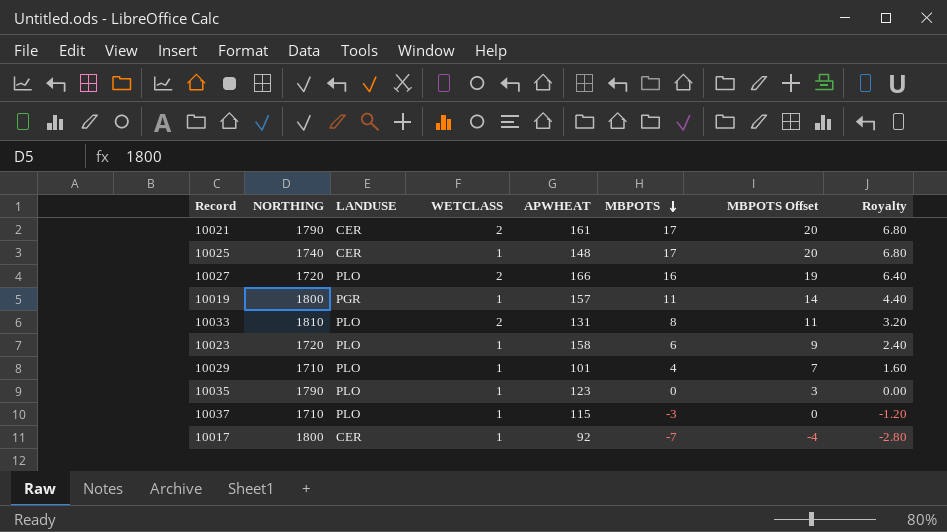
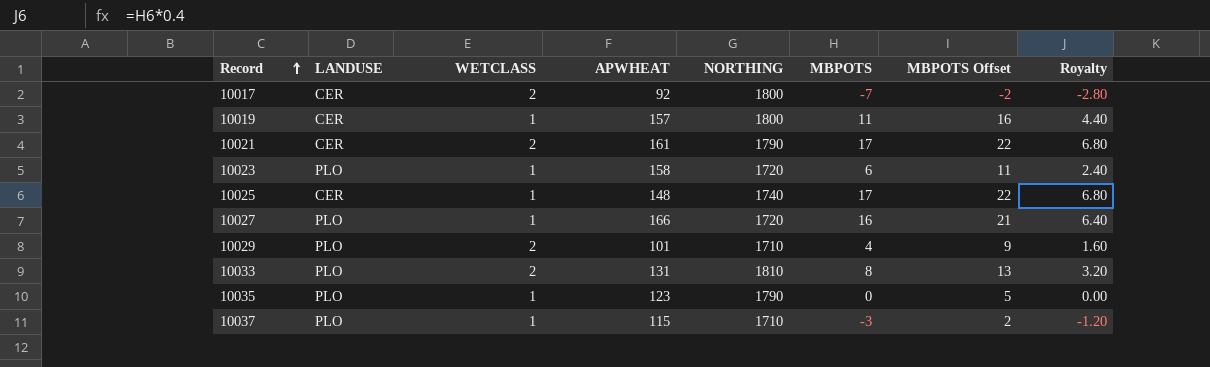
row order: MBPOTS descending -> Record ascending
column NORTHING | position: 2 -> 5
column MBPOTS Offset | formula: [MBPOTS] + 3 -> [MBPOTS] + 5
10017 | WETCLASS: 1 -> 2
10019 | LANDUSE: PGR -> CER
10027 | WETCLASS: 2 -> 1
10029 | WETCLASS: 1 -> 2

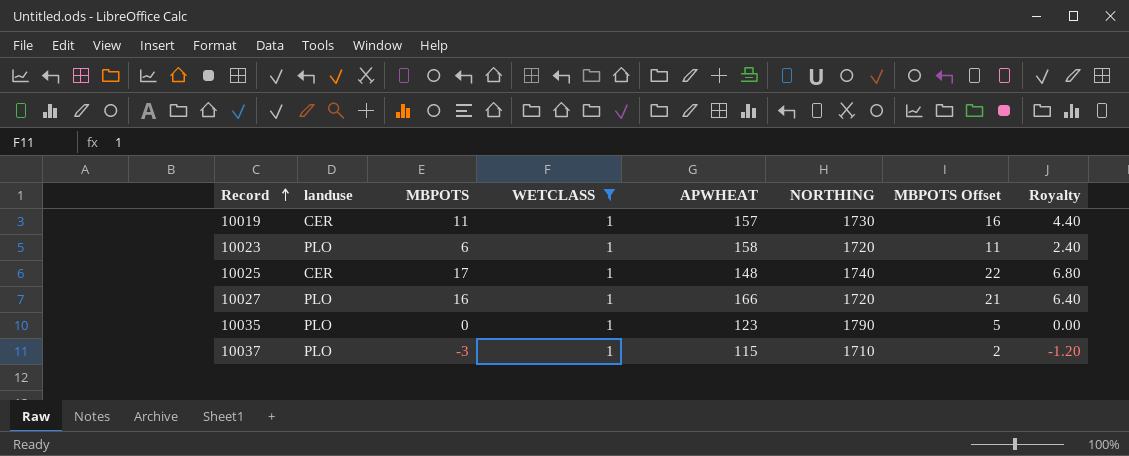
filter: none -> WETCLASS = 1
column name: LANDUSE -> landuse
column MBPOTS | position: 6 -> 3
10019 | NORTHING: 1800 -> 1730

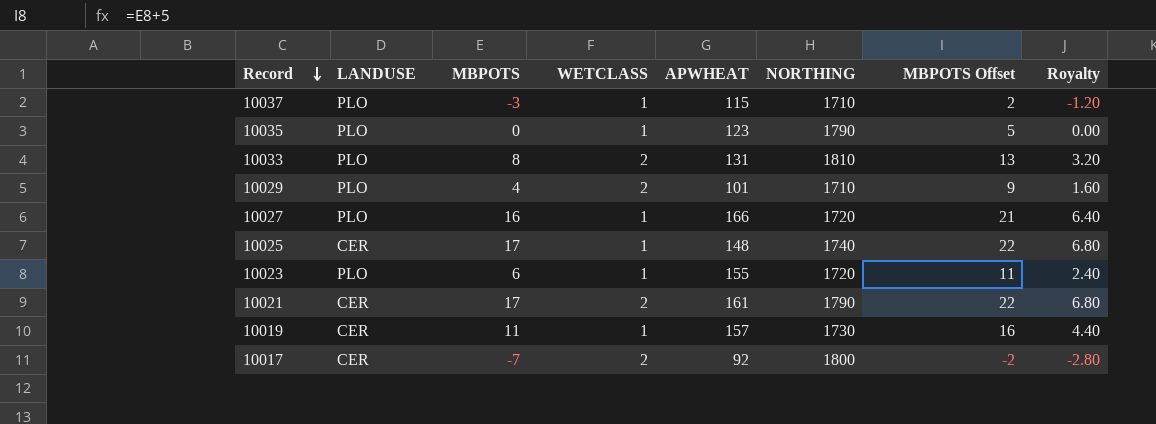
filter: WETCLASS = 1 -> none
row order: Record ascending -> Record descending
column name: landuse -> LANDUSE
10023 | APWHEAT: 158 -> 155

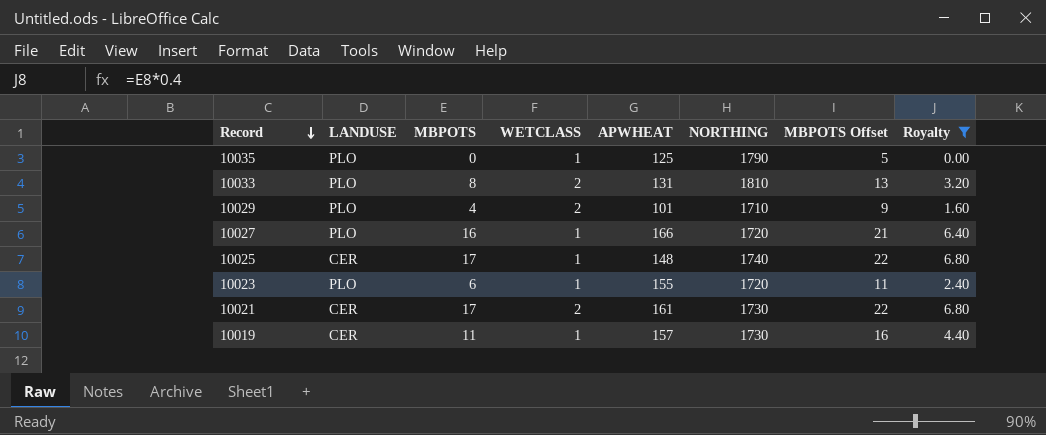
filter: none -> Royalty >= 0.00
10035 | APWHEAT: 123 -> 125
10021 | NORTHING: 1790 -> 1730

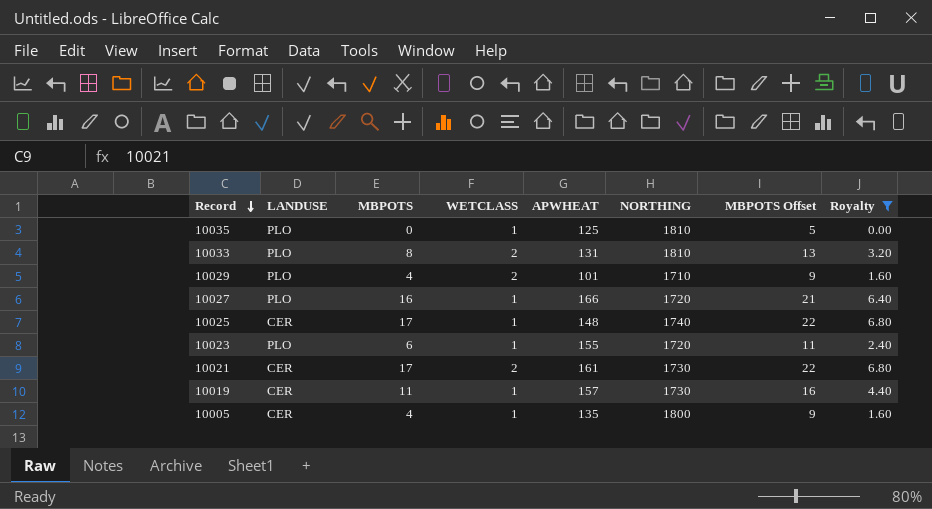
10035 | NORTHING: 1790 -> 1810
row 10005: none -> CER | 4 | 1 | 135 | 1800 | 9 | 1.60

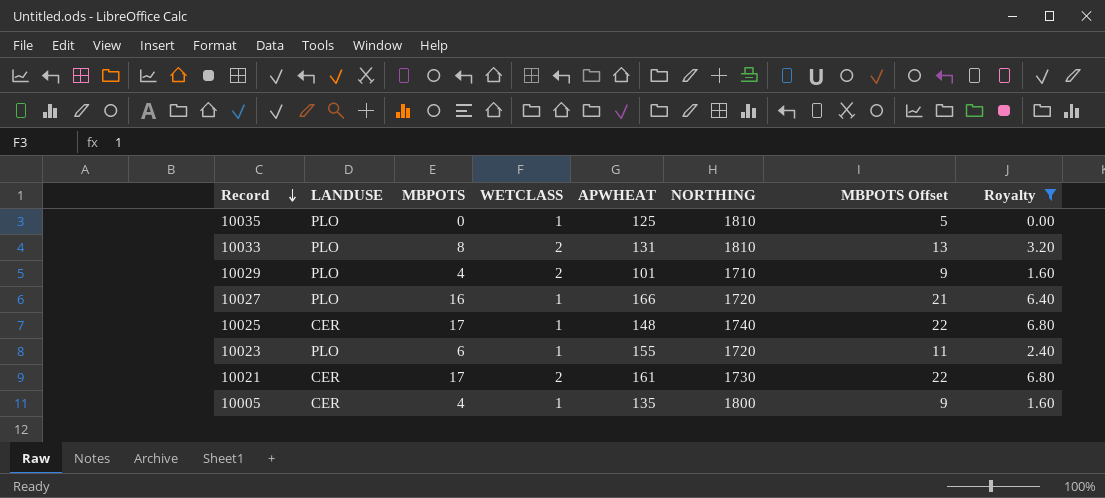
row 10019: CER | 11 | 1 | 157 | 1730 | 16 | 4.40 -> none

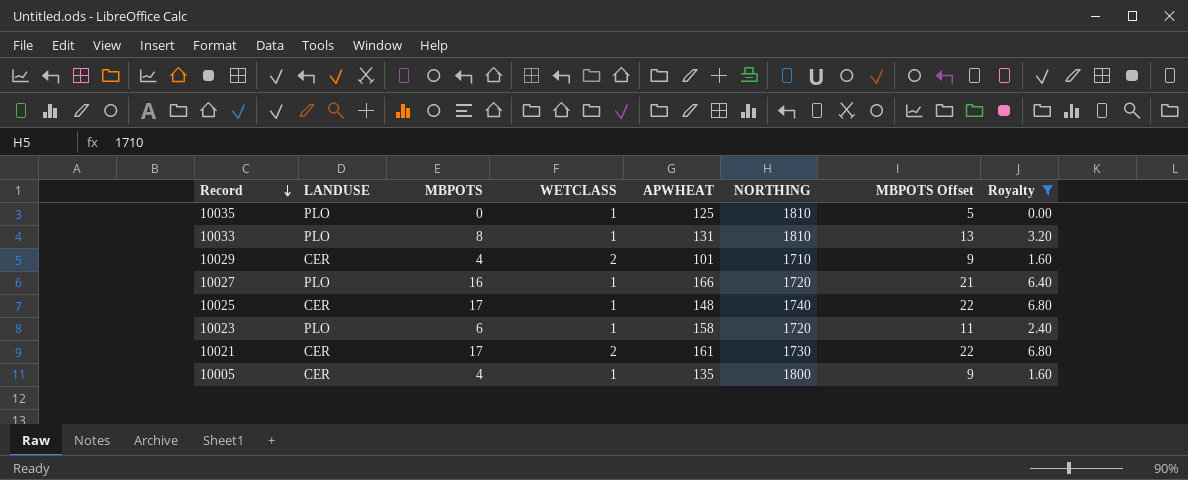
10033 | WETCLASS: 2 -> 1
10029 | LANDUSE: PLO -> CER
10023 | APWHEAT: 155 -> 158

